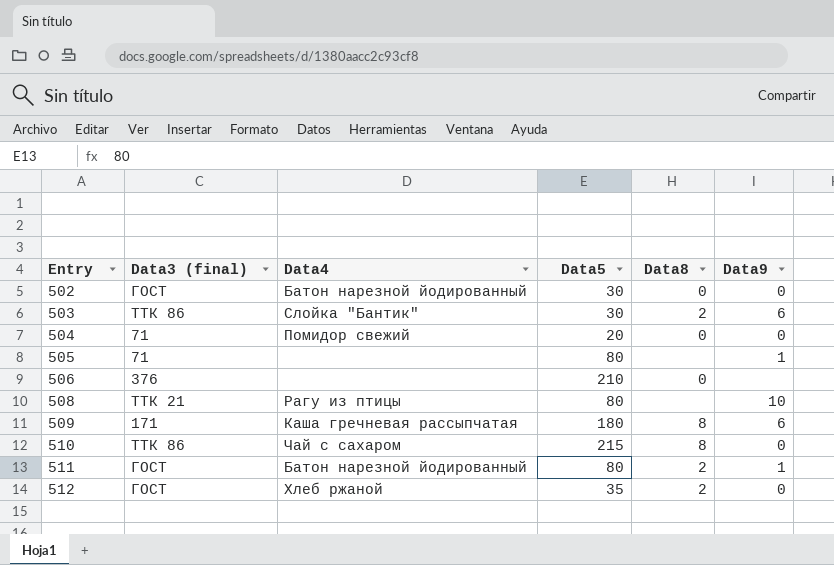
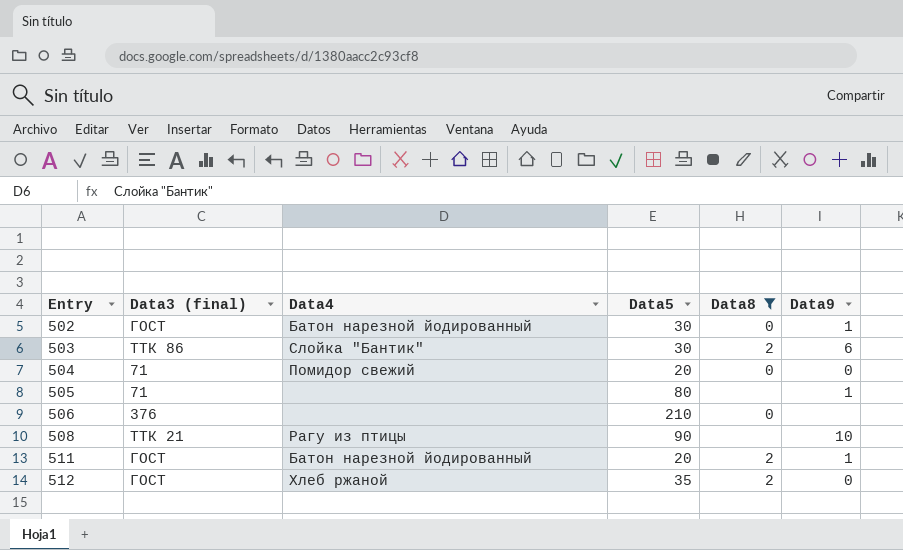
filter: none -> Data8 != 8
502 | Data9: 0 -> 1
508 | Data5: 80 -> 90
511 | Data5: 80 -> 20

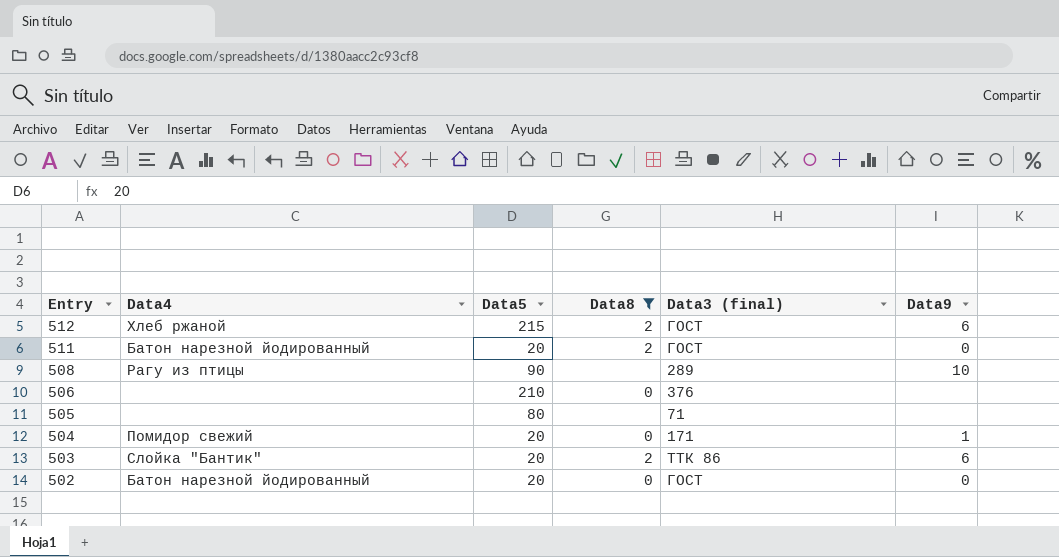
row order: Entry ascending -> Entry descending
column Data3 (final) | position: 2 -> 5
512 | Data5: 35 -> 215
512 | Data9: 0 -> 6
511 | Data9: 1 -> 0
508 | Data3 (final): ТТК 21 -> 289
505 | Data9: 1 -> none
504 | Data3 (final): 71 -> 171
504 | Data9: 0 -> 1
503 | Data5: 30 -> 20
502 | Data5: 30 -> 20
502 | Data9: 1 -> 0

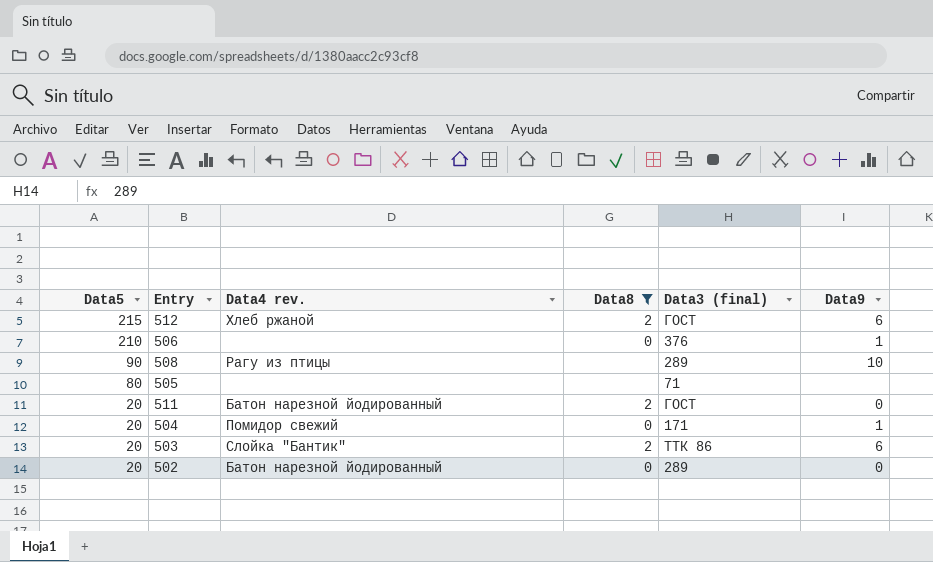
row order: Entry descending -> Data5 descending
column Data5 | position: 3 -> 1
column name: Data4 -> Data4 rev.
506 | Data9: none -> 1
502 | Data3 (final): ГОСТ -> 289

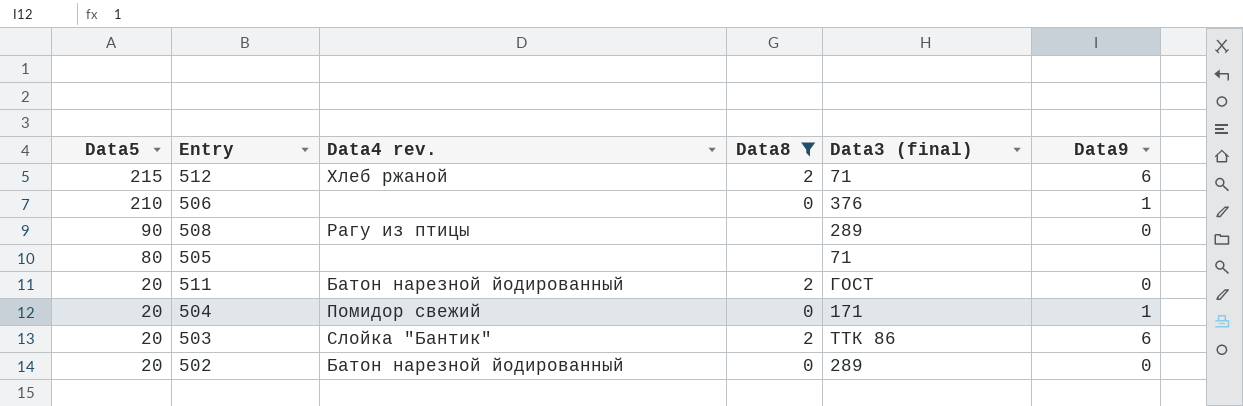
512 | Data3 (final): ГОСТ -> 71
508 | Data9: 10 -> 0

